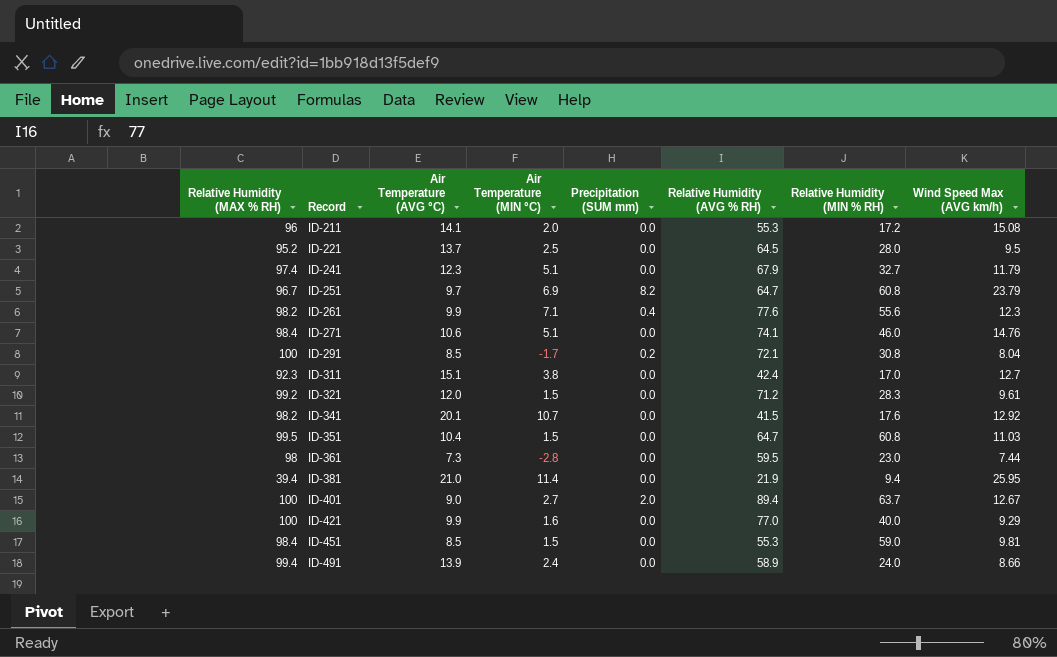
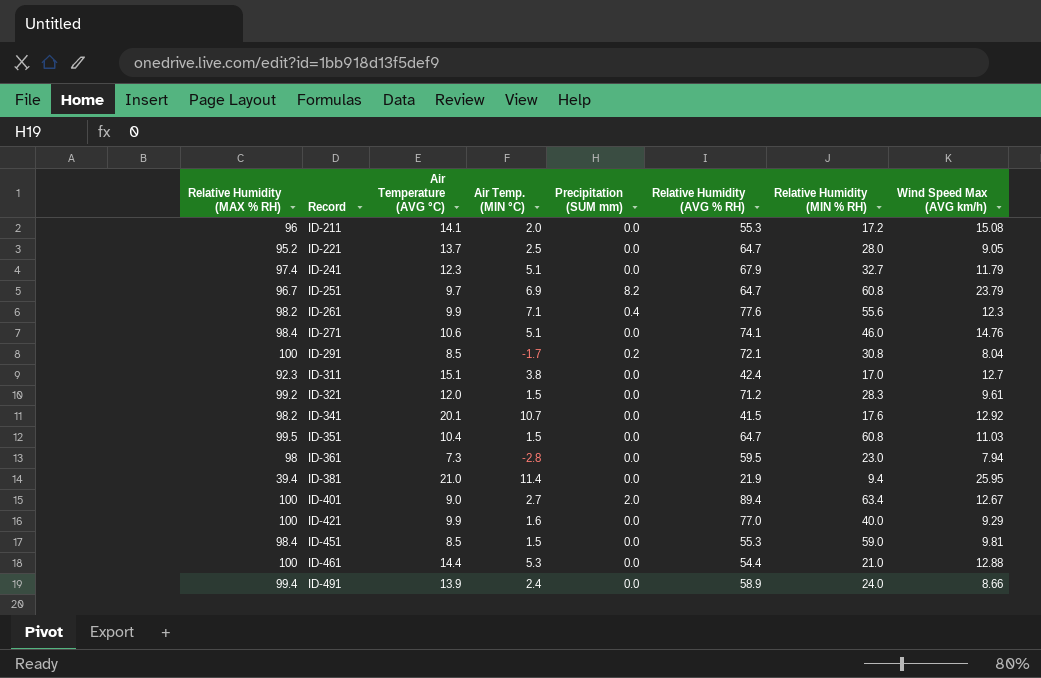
column name: Air Temperature (MIN °C) -> Air Temp. (MIN °C)
ID-221 | Relative Humidity (AVG % RH): 64.5 -> 64.7
ID-221 | Wind Speed Max (AVG km/h): 9.5 -> 9.05
ID-361 | Wind Speed Max (AVG km/h): 7.44 -> 7.94
ID-401 | Relative Humidity (MIN % RH): 63.7 -> 63.4
row ID-461: none -> 100 | 14.4 | 5.3 | 0.0 | 54.4 | 21.0 | 12.88

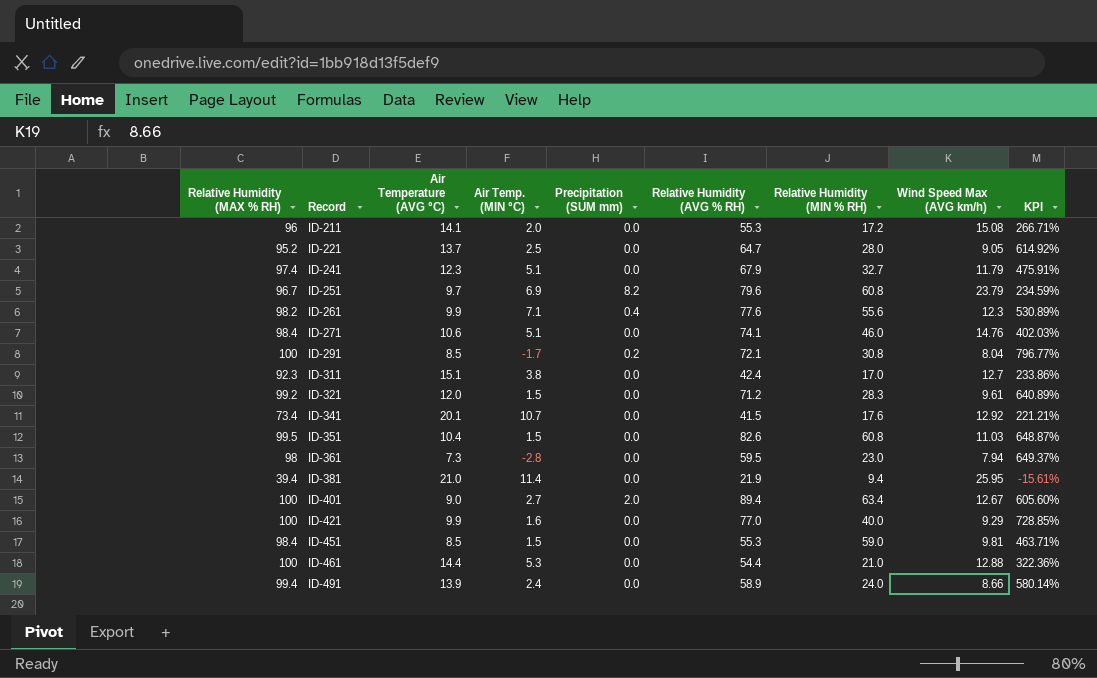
column KPI | formula: none -> ([Relative Humidity (AVG % RH)] - [Wind Speed Max (AVG km/h)]) / [Wind Speed Max (AVG km/h)]
ID-251 | Relative Humidity (AVG % RH): 64.7 -> 79.6
ID-341 | Relative Humidity (MAX % RH): 98.2 -> 73.4
ID-351 | Relative Humidity (AVG % RH): 64.7 -> 82.6

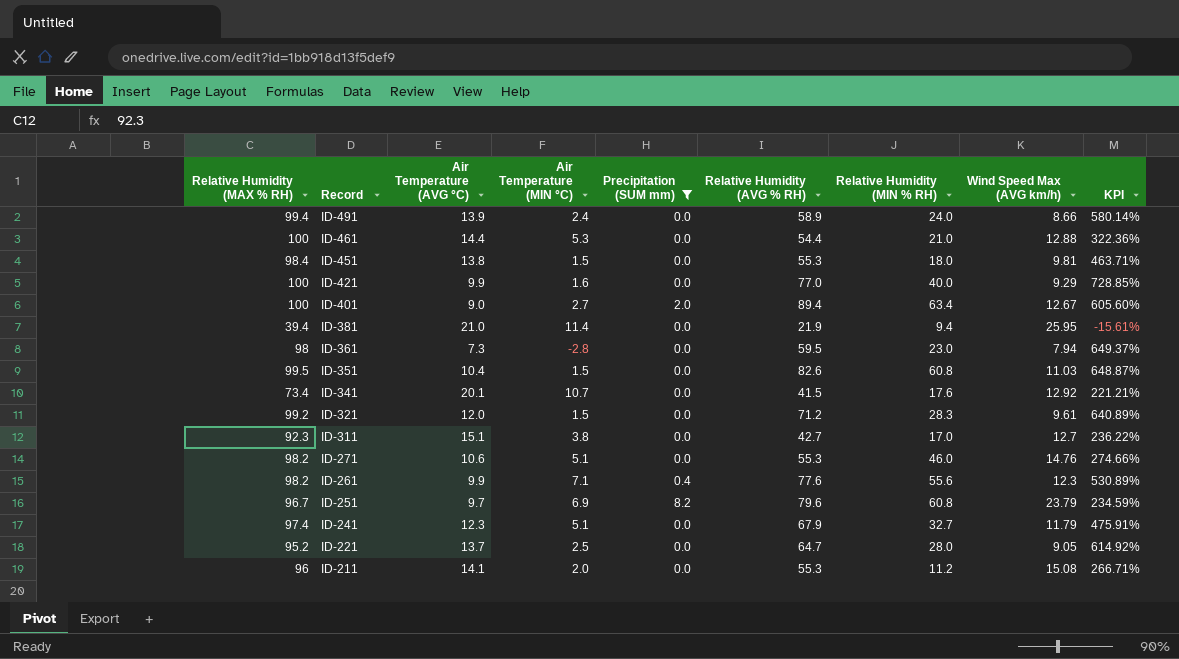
filter: none -> Precipitation (SUM mm) != 0.2
row order: Record ascending -> Record descending
column name: Air Temp. (MIN °C) -> Air Temperature (MIN °C)
ID-451 | Air Temperature (AVG °C): 8.5 -> 13.8
ID-451 | Relative Humidity (MIN % RH): 59.0 -> 18.0
ID-311 | Relative Humidity (AVG % RH): 42.4 -> 42.7
ID-311 | KPI: 233.86% -> 236.22%
ID-271 | Relative Humidity (MAX % RH): 98.4 -> 98.2
ID-271 | Relative Humidity (AVG % RH): 74.1 -> 55.3
ID-271 | KPI: 402.03% -> 274.66%
ID-211 | Relative Humidity (MIN % RH): 17.2 -> 11.2

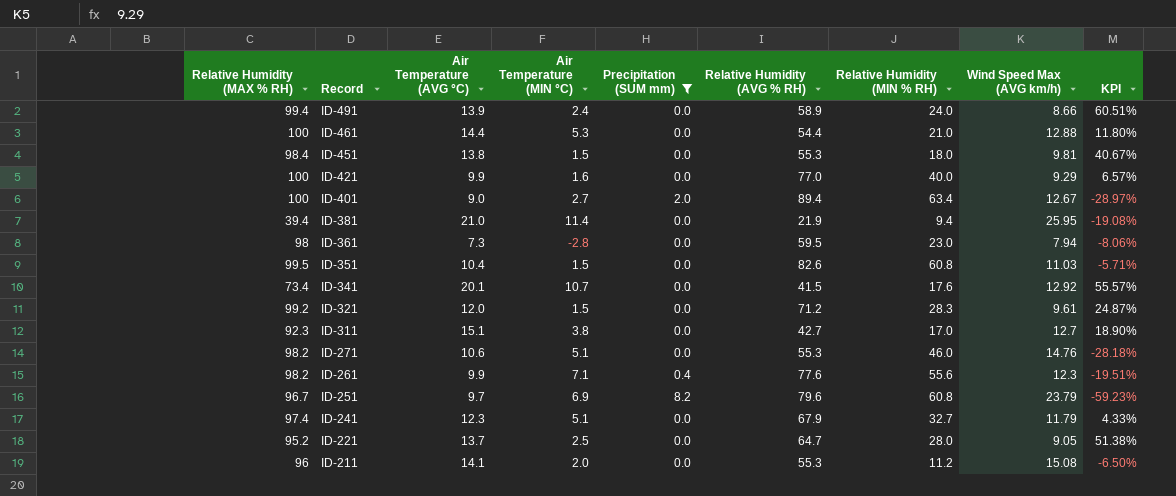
column KPI | formula: ([Relative Humidity (AVG % RH)] - [Wind Speed Max (AVG km/h)]) / [Wind Speed Max (AVG km/h)] -> ([Air Temperature (AVG °C)] - [Wind Speed Max (AVG km/h)]) / [Wind Speed Max (AVG km/h)]

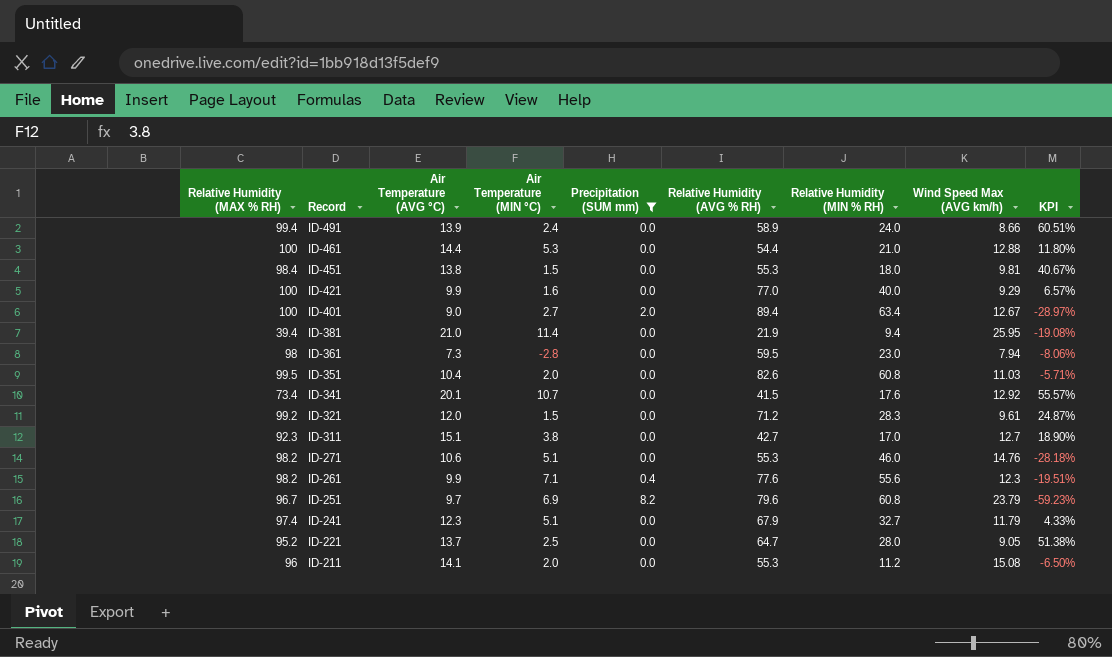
ID-351 | Air Temperature (MIN °C): 1.5 -> 2.0

